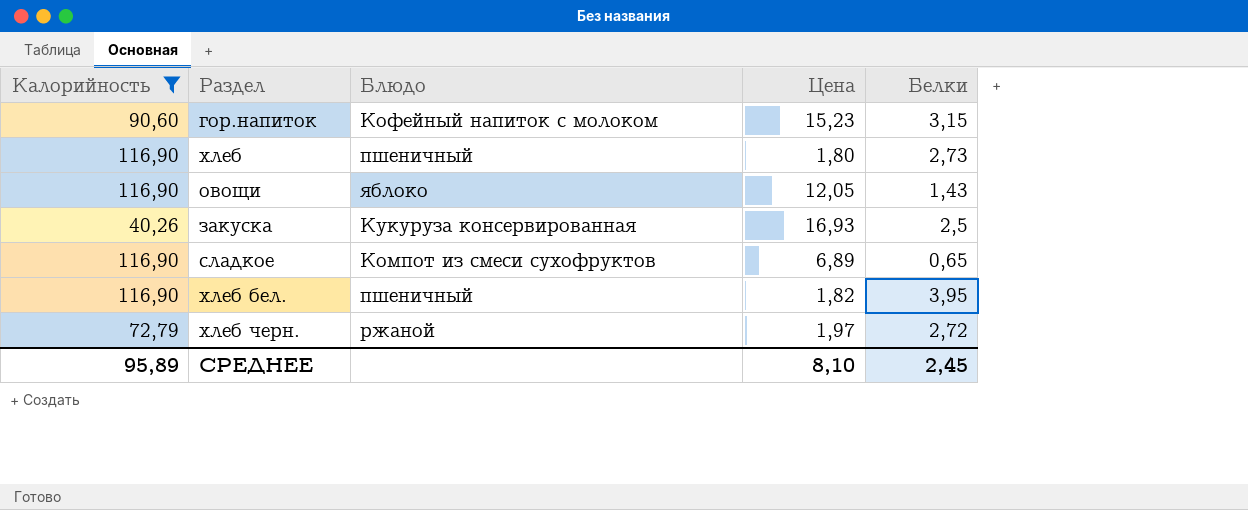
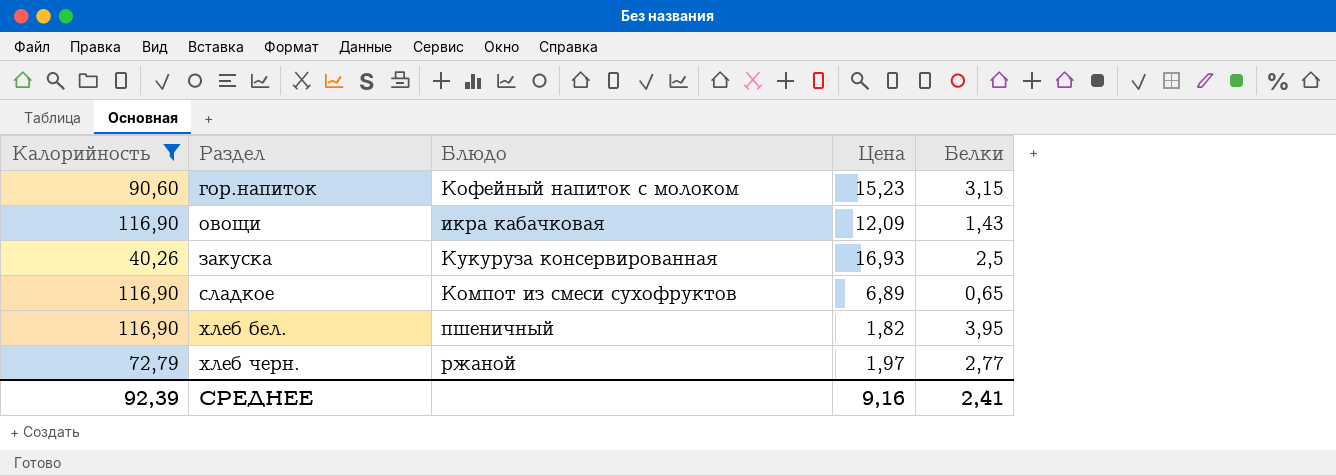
row хлеб: 116,90 | пшеничный | 1,80 | 2,73 -> none
овощи | Блюдо: яблоко -> икра кабачковая
овощи | Цена: 12,05 -> 12,09
хлеб черн. | Белки: 2,72 -> 2,77
СРЕДНЕЕ | Калорийность: 95,89 -> 92,39
СРЕДНЕЕ | Цена: 8,10 -> 9,16
СРЕДНЕЕ | Белки: 2,45 -> 2,41

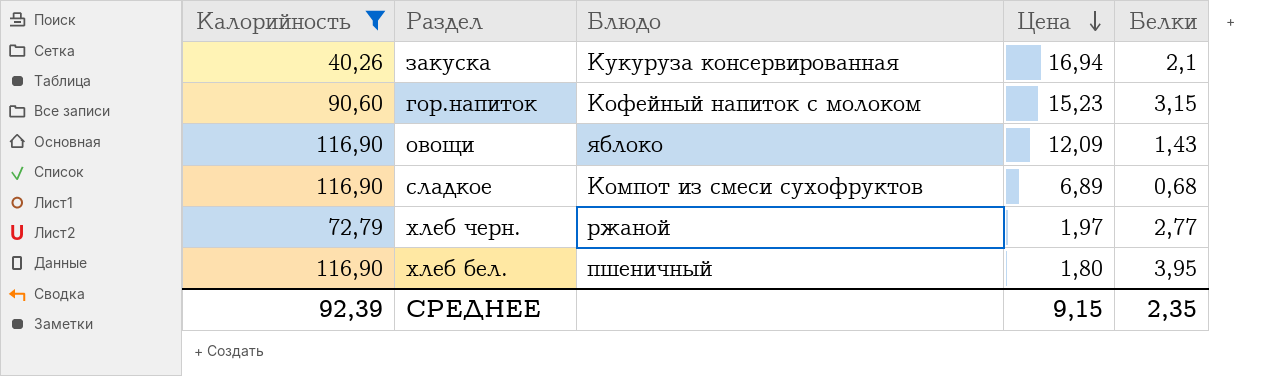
row order: none -> Цена descending
закуска | Цена: 16,93 -> 16,94
закуска | Белки: 2,5 -> 2,1
овощи | Блюдо: икра кабачковая -> яблоко
сладкое | Белки: 0,65 -> 0,68
хлеб бел. | Цена: 1,82 -> 1,80
СРЕДНЕЕ | Цена: 9,16 -> 9,15
СРЕДНЕЕ | Белки: 2,41 -> 2,35

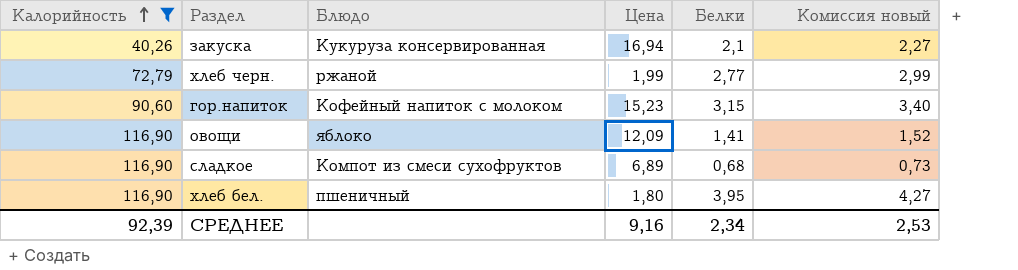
row order: Цена descending -> Калорийность ascending
column Комиссия новый | formula: none -> [Белки] * 1,08
хлеб черн. | Цена: 1,97 -> 1,99
овощи | Белки: 1,43 -> 1,41
СРЕДНЕЕ | Цена: 9,15 -> 9,16
СРЕДНЕЕ | Белки: 2,35 -> 2,34

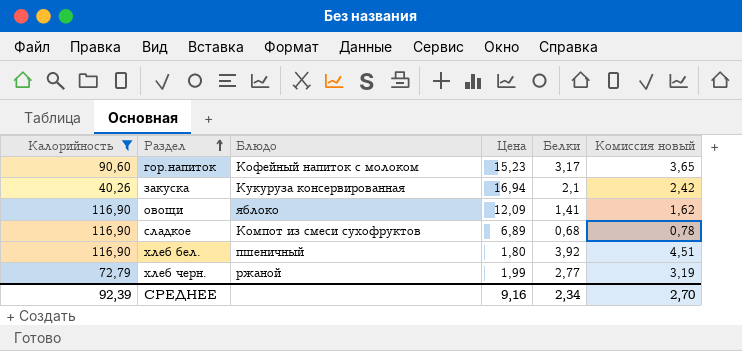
row order: Калорийность ascending -> Раздел ascending
column Комиссия новый | formula: [Белки] * 1,08 -> [Белки] * 1,15
гор.напиток | Белки: 3,15 -> 3,17
хлеб бел. | Белки: 3,95 -> 3,92
СРЕДНЕЕ | Комиссия новый: 2,53 -> 2,70

